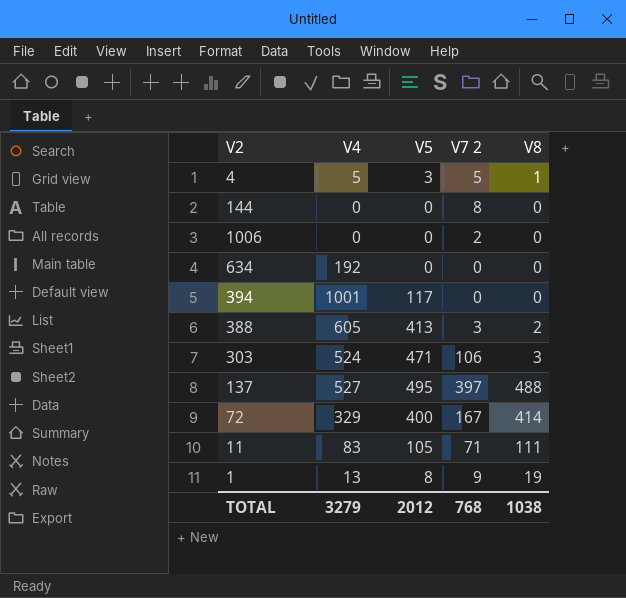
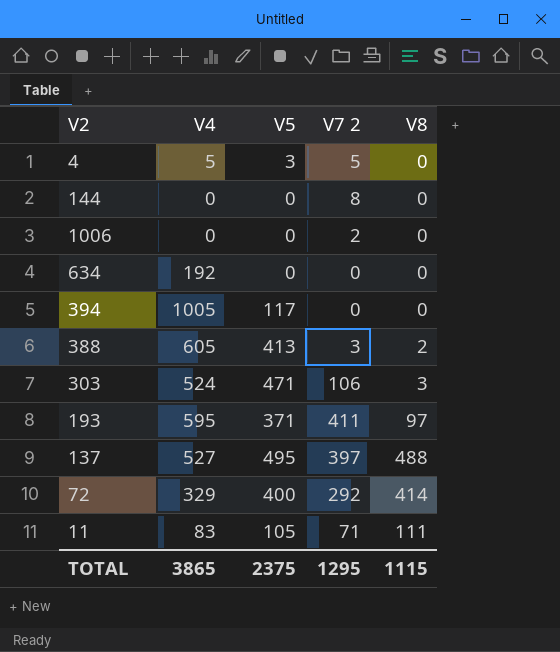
row 1: 13 | 8 | 9 | 19 -> none
4 | V8: 1 -> 0
394 | V4: 1001 -> 1005
row 193: none -> 595 | 371 | 411 | 97
72 | V7 2: 167 -> 292
TOTAL | V4: 3279 -> 3865
TOTAL | V5: 2012 -> 2375
TOTAL | V7 2: 768 -> 1295
TOTAL | V8: 1038 -> 1115

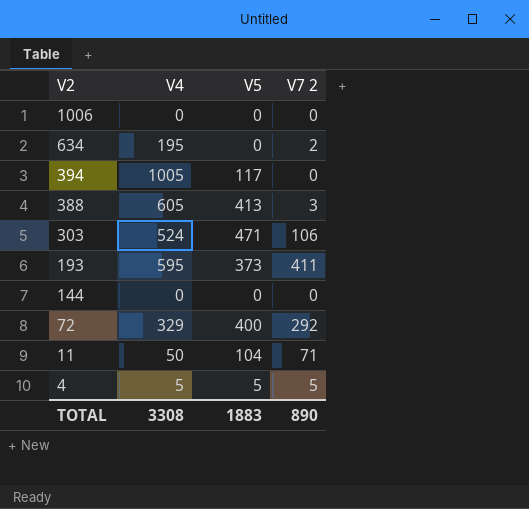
row order: none -> V2 descending
column V8 | position: 5 -> none
row 137: 527 | 495 | 397 | 488 -> none
1006 | V7 2: 2 -> 0
634 | V4: 192 -> 195
634 | V7 2: 0 -> 2
193 | V5: 371 -> 373
144 | V7 2: 8 -> 0
11 | V4: 83 -> 50
11 | V5: 105 -> 104
4 | V5: 3 -> 5
TOTAL | V4: 3865 -> 3308
TOTAL | V5: 2375 -> 1883
TOTAL | V7 2: 1295 -> 890

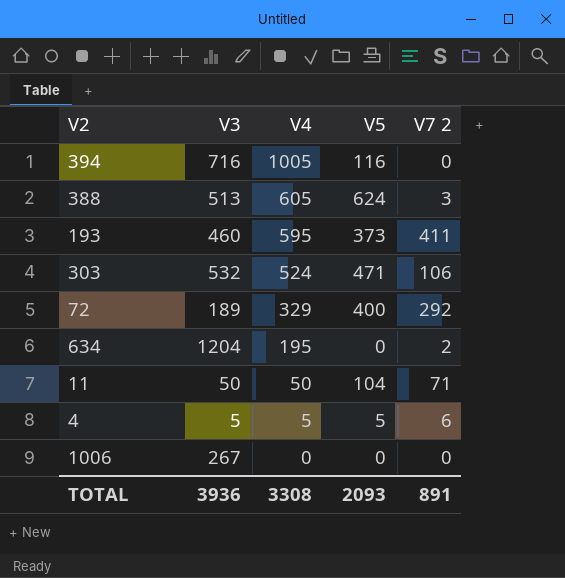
row order: V2 descending -> V4 descending
column V3 | position: none -> 2
row 144: 0 | 0 | 0 -> none
394 | V5: 117 -> 116
388 | V5: 413 -> 624
4 | V7 2: 5 -> 6
TOTAL | V5: 1883 -> 2093
TOTAL | V7 2: 890 -> 891

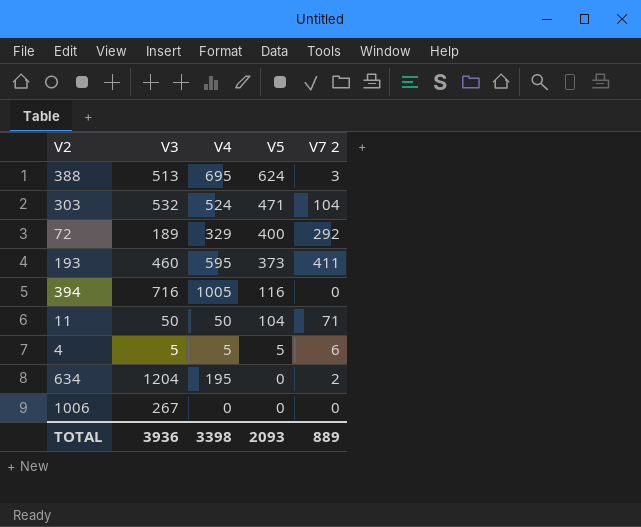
row order: V4 descending -> V5 descending
388 | V4: 605 -> 695
303 | V7 2: 106 -> 104
TOTAL | V4: 3308 -> 3398
TOTAL | V7 2: 891 -> 889

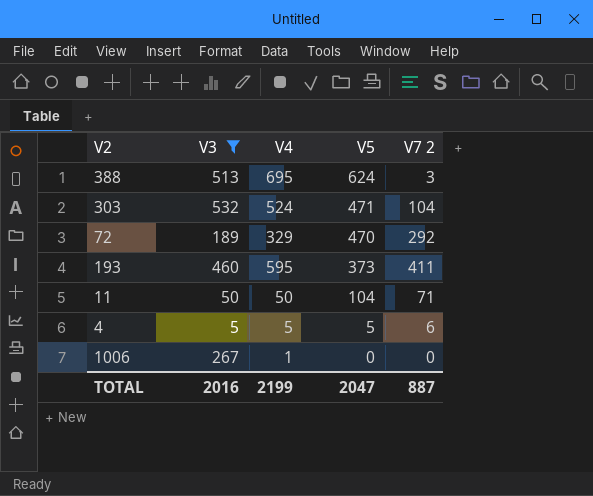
filter: none -> V3 <= 532
72 | V5: 400 -> 470
1006 | V4: 0 -> 1
TOTAL | V3: 3936 -> 2016
TOTAL | V4: 3398 -> 2199
TOTAL | V5: 2093 -> 2047
TOTAL | V7 2: 889 -> 887

